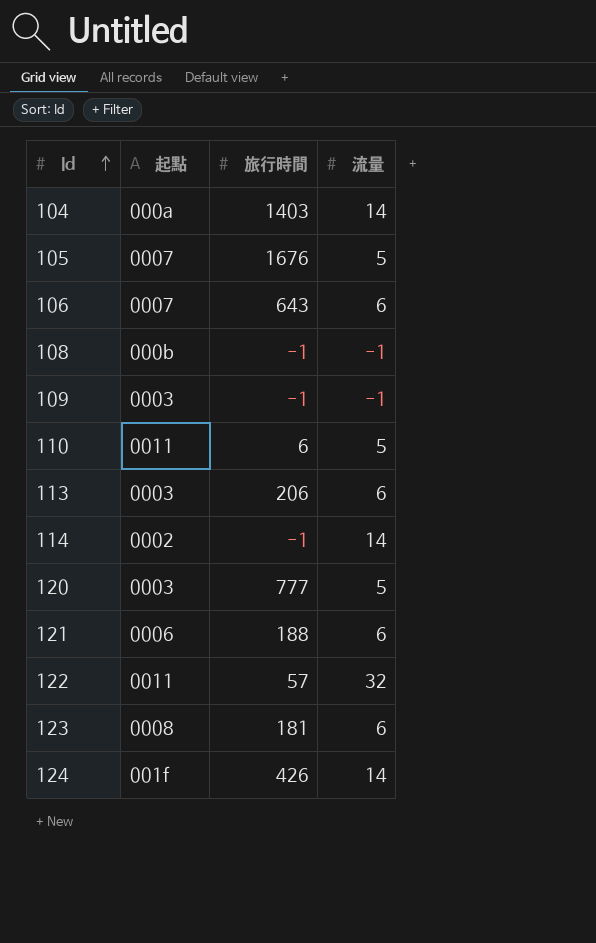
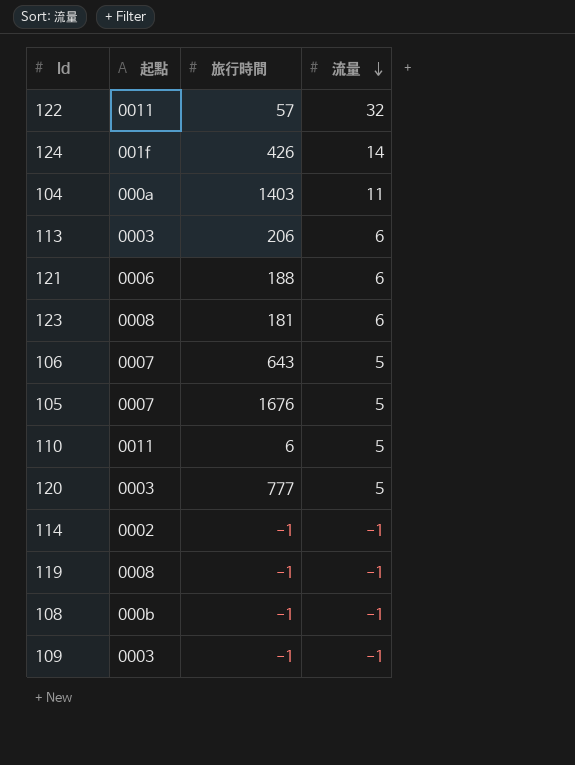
row order: Id ascending -> 流量 descending
104 | 流量: 14 -> 11
106 | 流量: 6 -> 5
114 | 流量: 14 -> -1
row 119: none -> 0008 | -1 | -1

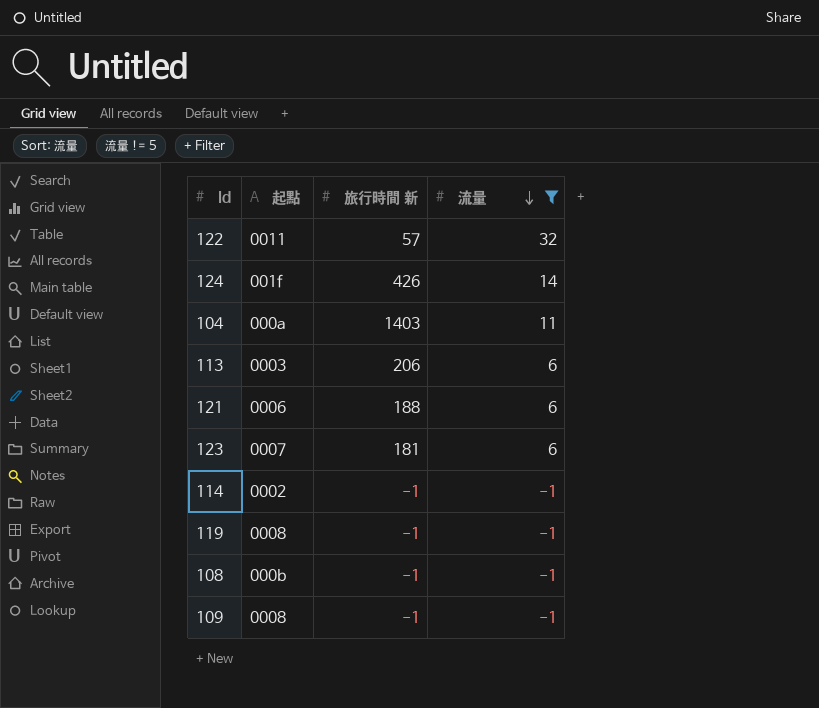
filter: none -> 流量 != 5
column name: 旅行時間 -> 旅行時間 新
123 | 起點: 0008 -> 0007
109 | 起點: 0003 -> 0008

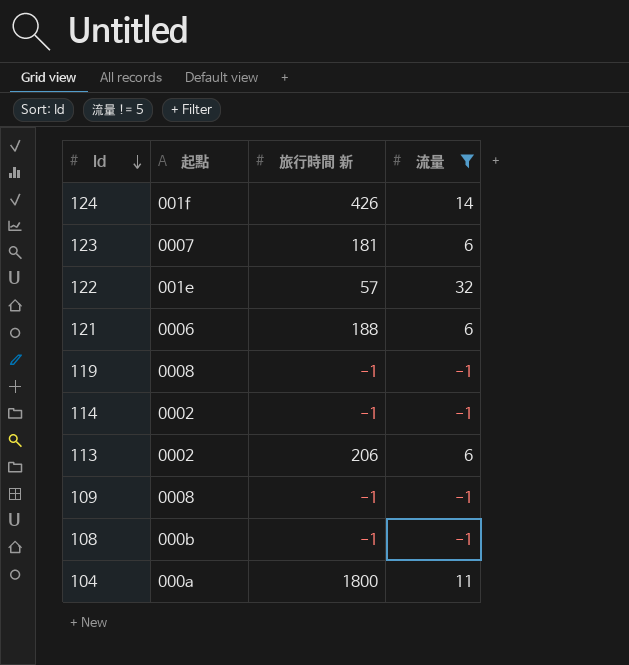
row order: 流量 descending -> Id descending
122 | 起點: 0011 -> 001e
113 | 起點: 0003 -> 0002
104 | 旅行時間 新: 1403 -> 1800

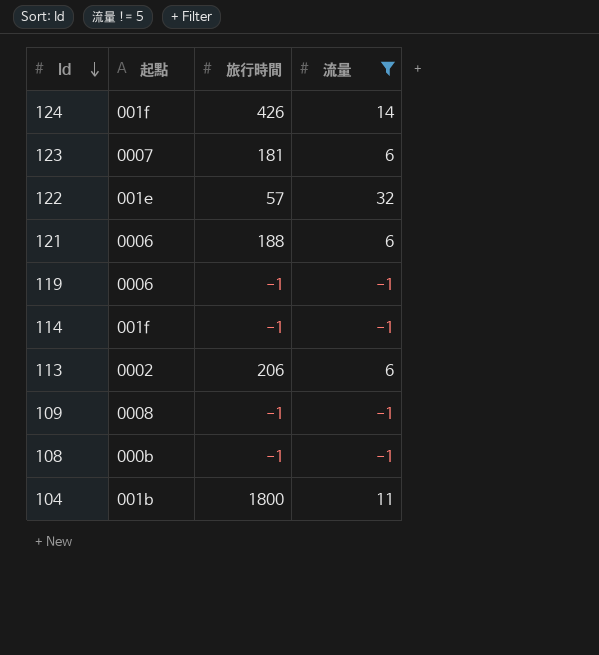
column name: 旅行時間 新 -> 旅行時間
119 | 起點: 0008 -> 0006
114 | 起點: 0002 -> 001f
104 | 起點: 000a -> 001b

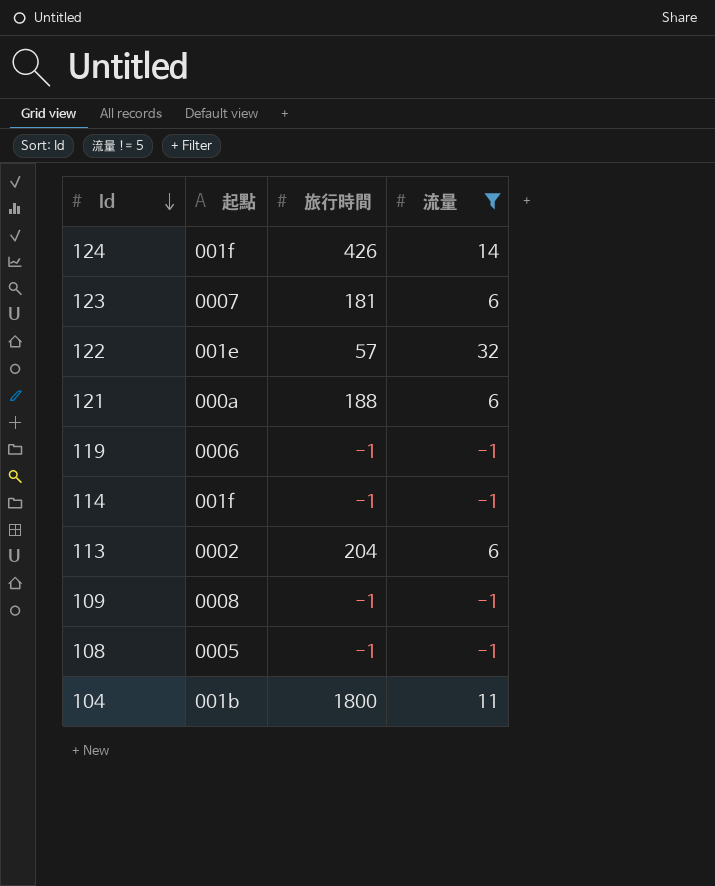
121 | 起點: 0006 -> 000a
113 | 旅行時間: 206 -> 204
108 | 起點: 000b -> 0005

